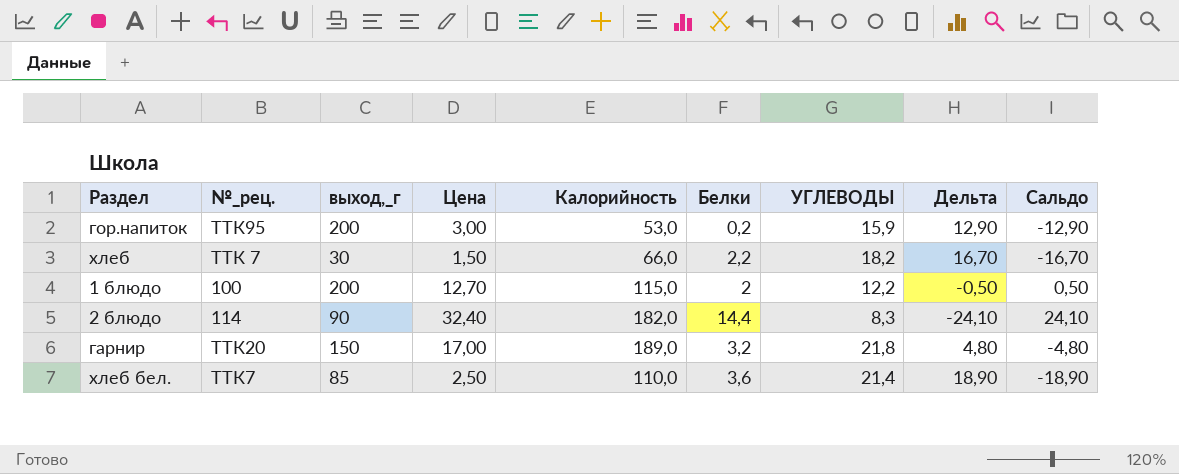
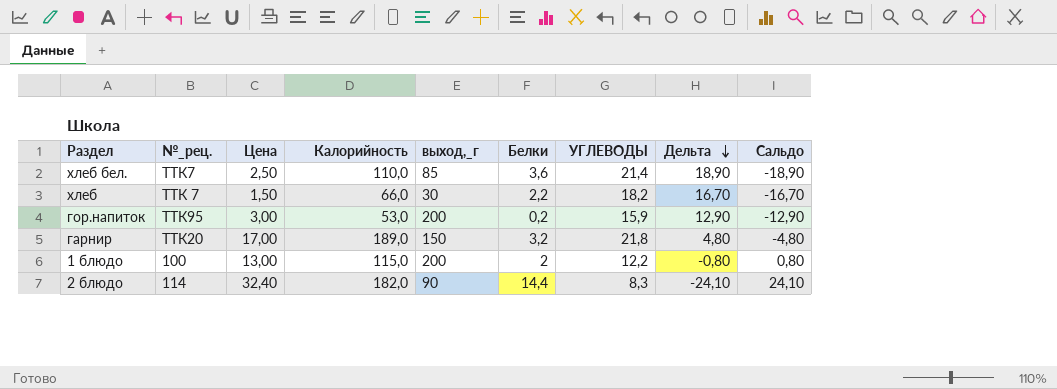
row order: none -> Дельта descending
column выход,_г | position: 3 -> 5
1 блюдо | Цена: 12,70 -> 13,00
1 блюдо | Дельта: -0,50 -> -0,80
1 блюдо | Сальдо: 0,50 -> 0,80

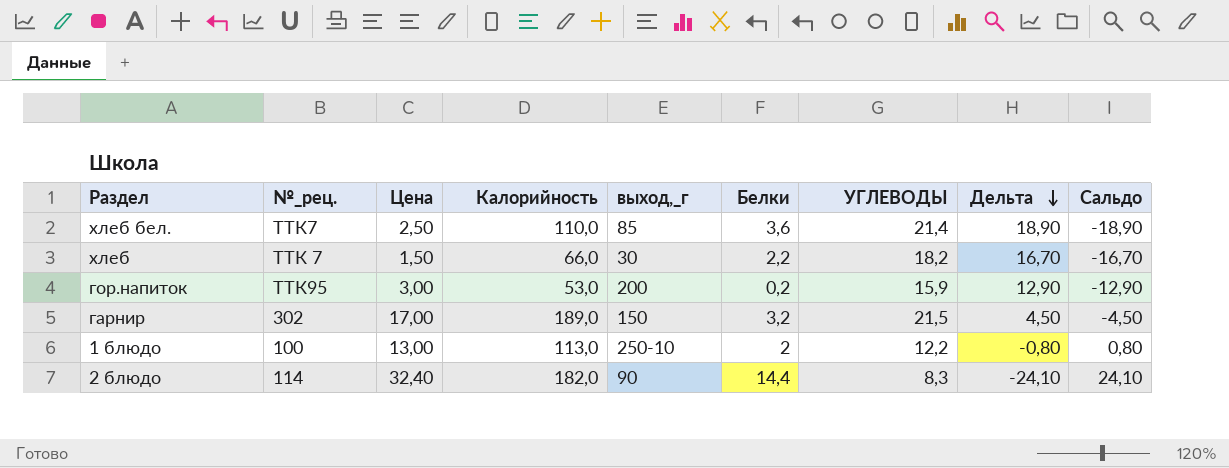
гарнир | №_рец.: ТТК20 -> 302
гарнир | УГЛЕВОДЫ: 21,8 -> 21,5
гарнир | Дельта: 4,80 -> 4,50
гарнир | Сальдо: -4,80 -> -4,50
1 блюдо | Калорийность: 115,0 -> 113,0
1 блюдо | выход,_г: 200 -> 250-10

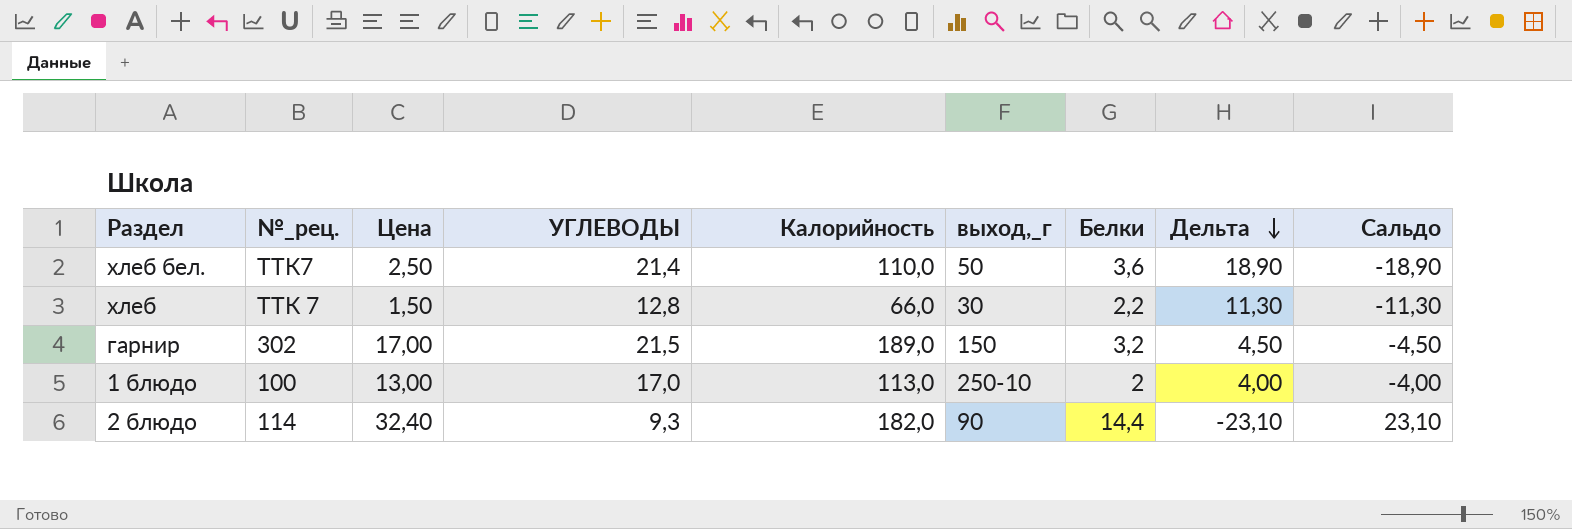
column УГЛЕВОДЫ | position: 7 -> 4
row гор.напиток: ТТК95 | 3,00 | 53,0 | 200 | 0,2 | 15,9 | 12,90 | -12,90 -> none
хлеб бел. | выход,_г: 85 -> 50
хлеб | УГЛЕВОДЫ: 18,2 -> 12,8
хлеб | Дельта: 16,70 -> 11,30
хлеб | Сальдо: -16,70 -> -11,30
1 блюдо | УГЛЕВОДЫ: 12,2 -> 17,0
1 блюдо | Дельта: -0,80 -> 4,00
1 блюдо | Сальдо: 0,80 -> -4,00
2 блюдо | УГЛЕВОДЫ: 8,3 -> 9,3
2 блюдо | Дельта: -24,10 -> -23,10
2 блюдо | Сальдо: 24,10 -> 23,10

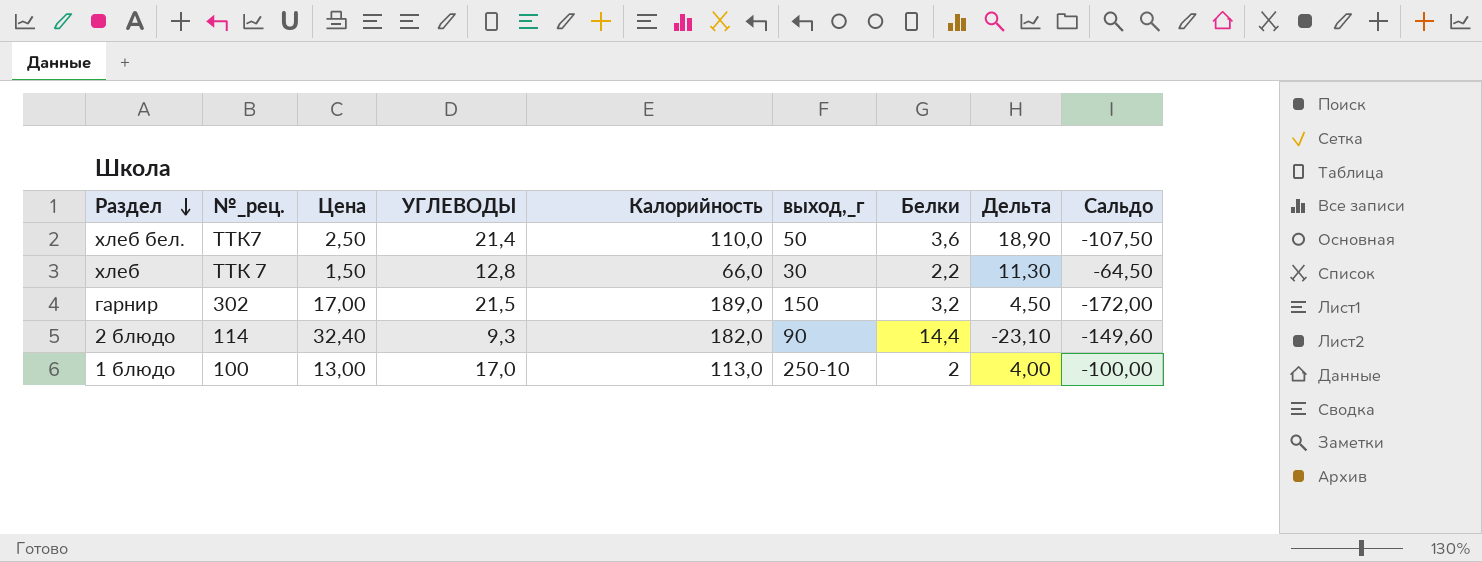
row order: Дельта descending -> Раздел descending
column Сальдо | formula: [Цена] - [УГЛЕВОДЫ] -> [Цена] - [Калорийность]

